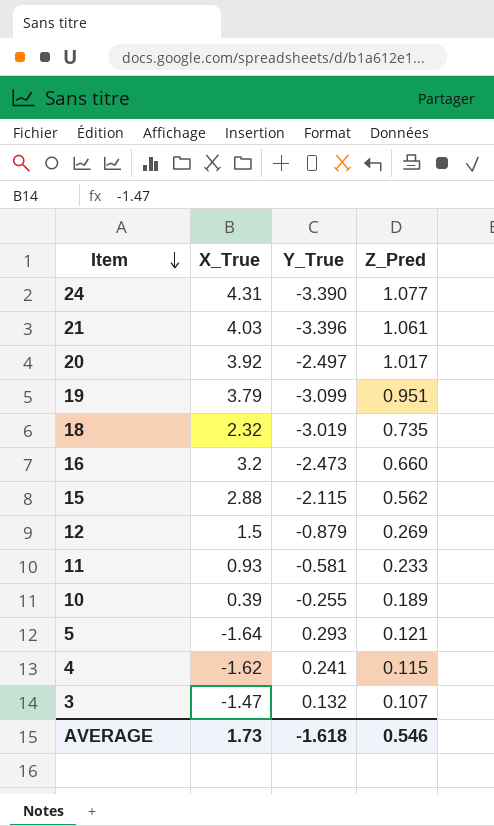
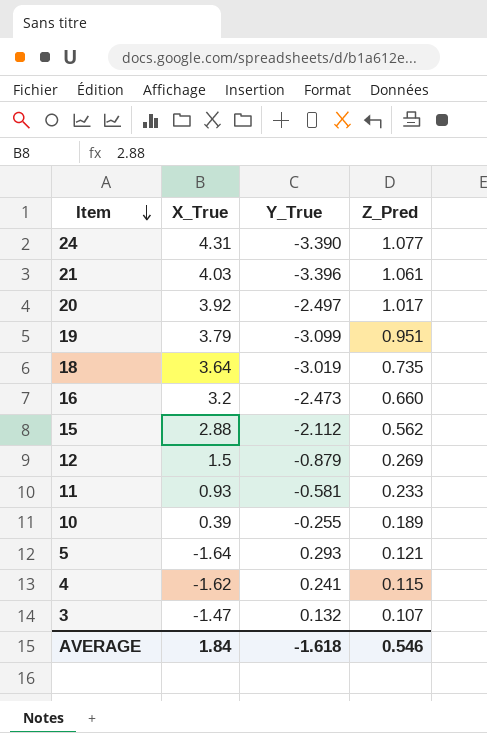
18 | X_True: 2.32 -> 3.64
15 | Y_True: -2.115 -> -2.112
AVERAGE | X_True: 1.73 -> 1.84

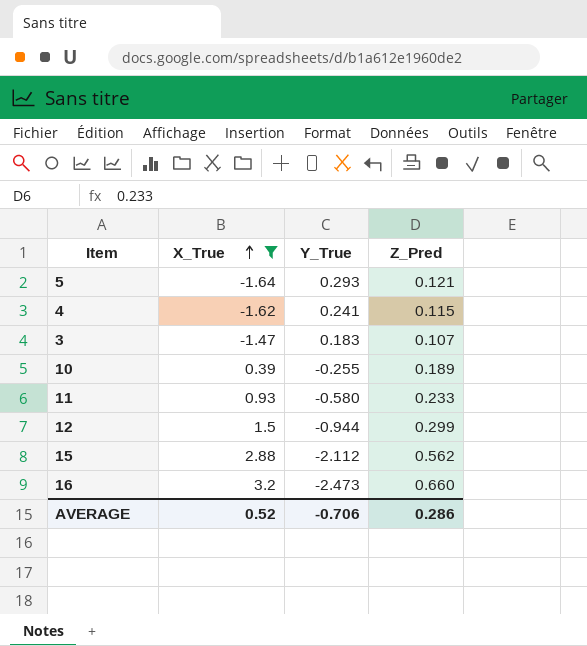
filter: none -> X_True <= 3.2
row order: Item descending -> X_True ascending
3 | Y_True: 0.132 -> 0.183
11 | Y_True: -0.581 -> -0.580
12 | Y_True: -0.879 -> -0.944
12 | Z_Pred: 0.269 -> 0.299
AVERAGE | X_True: 1.84 -> 0.52
AVERAGE | Y_True: -1.618 -> -0.706
AVERAGE | Z_Pred: 0.546 -> 0.286

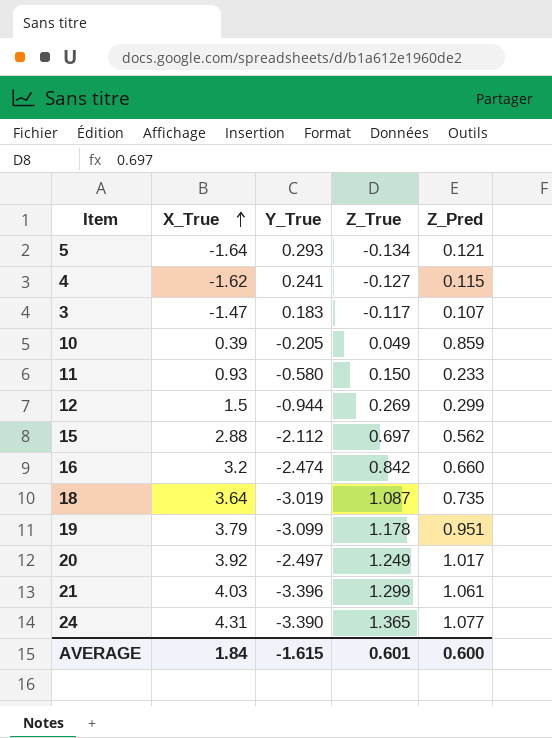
filter: X_True <= 3.2 -> none
column Z_True | position: none -> 4
10 | Y_True: -0.255 -> -0.205
10 | Z_Pred: 0.189 -> 0.859
16 | Y_True: -2.473 -> -2.474
AVERAGE | X_True: 0.52 -> 1.84
AVERAGE | Y_True: -0.706 -> -1.615
AVERAGE | Z_Pred: 0.286 -> 0.600

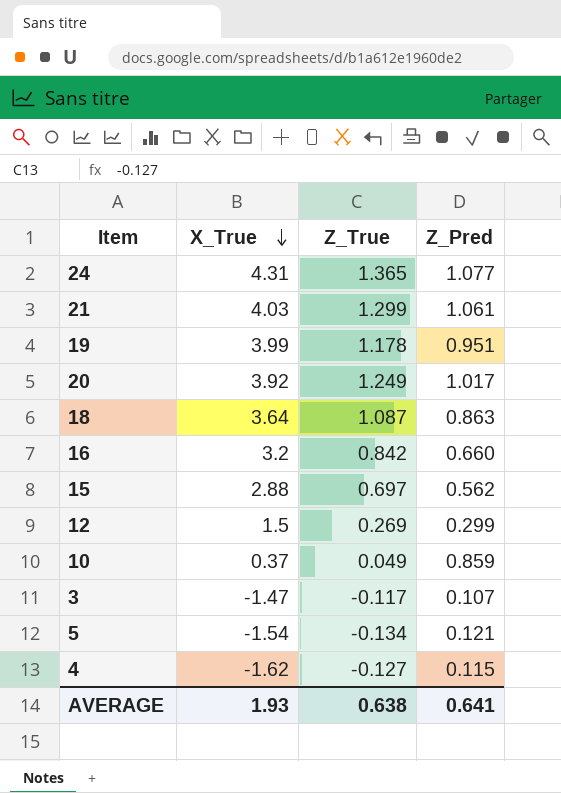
row order: X_True ascending -> X_True descending
column Y_True | position: 3 -> none
row 11: 0.93 | -0.580 | 0.150 | 0.233 -> none
19 | X_True: 3.79 -> 3.99
18 | Z_Pred: 0.735 -> 0.863
10 | X_True: 0.39 -> 0.37
5 | X_True: -1.64 -> -1.54
AVERAGE | X_True: 1.84 -> 1.93
AVERAGE | Z_True: 0.601 -> 0.638
AVERAGE | Z_Pred: 0.600 -> 0.641

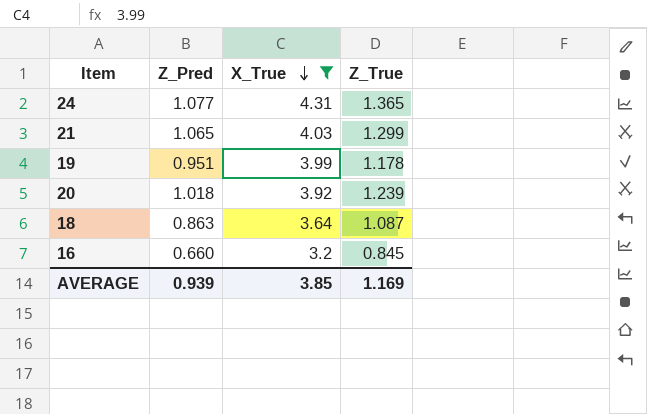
filter: none -> X_True >= 3.2
column Z_Pred | position: 4 -> 2
21 | Z_Pred: 1.061 -> 1.065
20 | Z_Pred: 1.017 -> 1.018
20 | Z_True: 1.249 -> 1.239
16 | Z_True: 0.842 -> 0.845
AVERAGE | Z_Pred: 0.641 -> 0.939
AVERAGE | X_True: 1.93 -> 3.85
AVERAGE | Z_True: 0.638 -> 1.169

